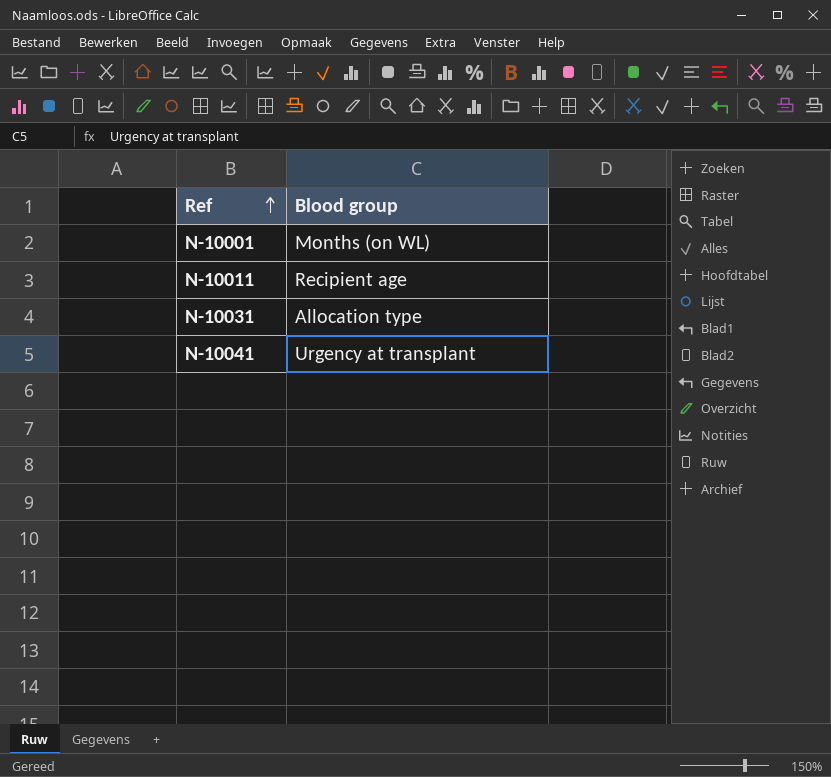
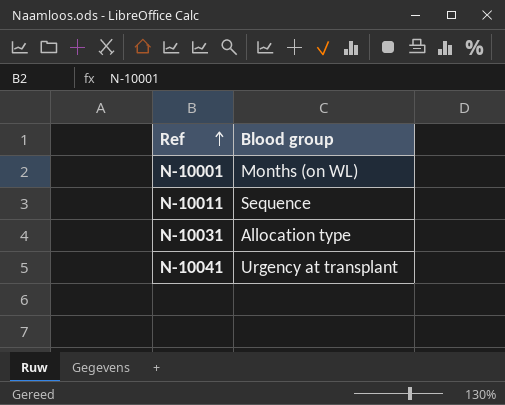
N-10011 | Blood group: Recipient age -> Sequence

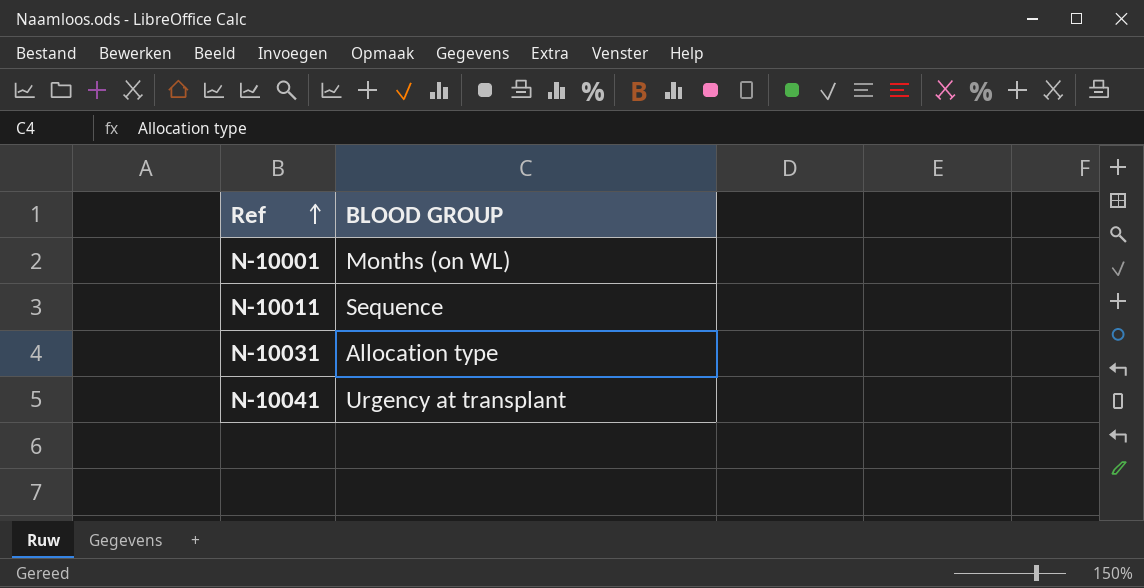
column name: Blood group -> BLOOD GROUP

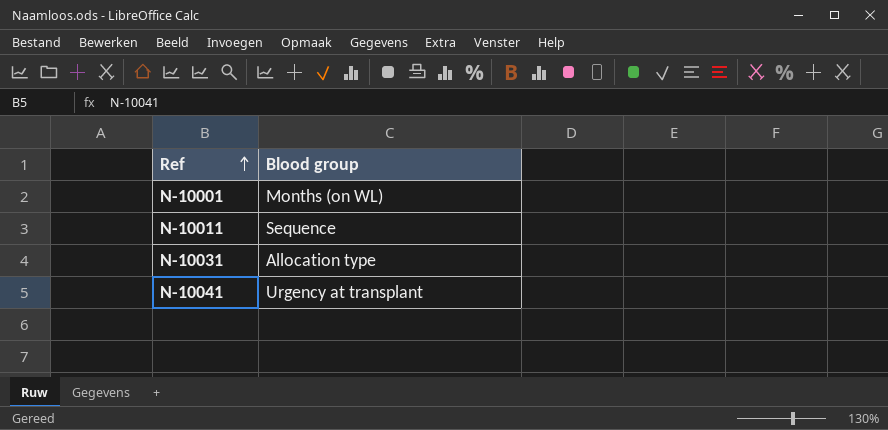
column name: BLOOD GROUP -> Blood group

